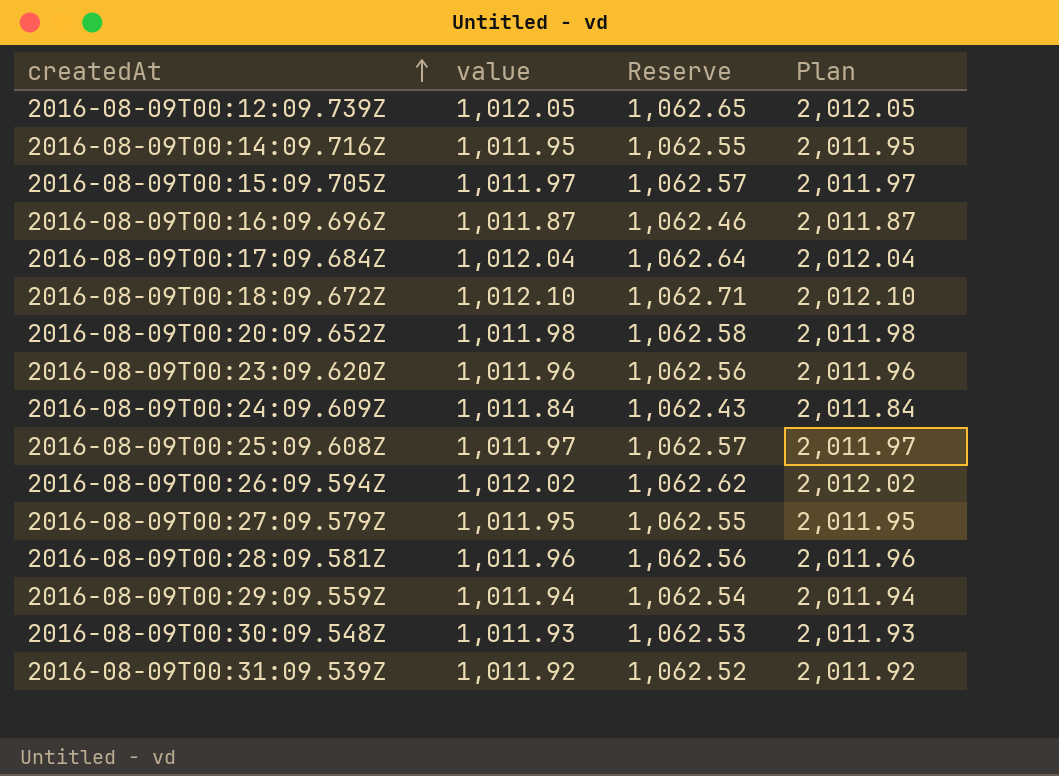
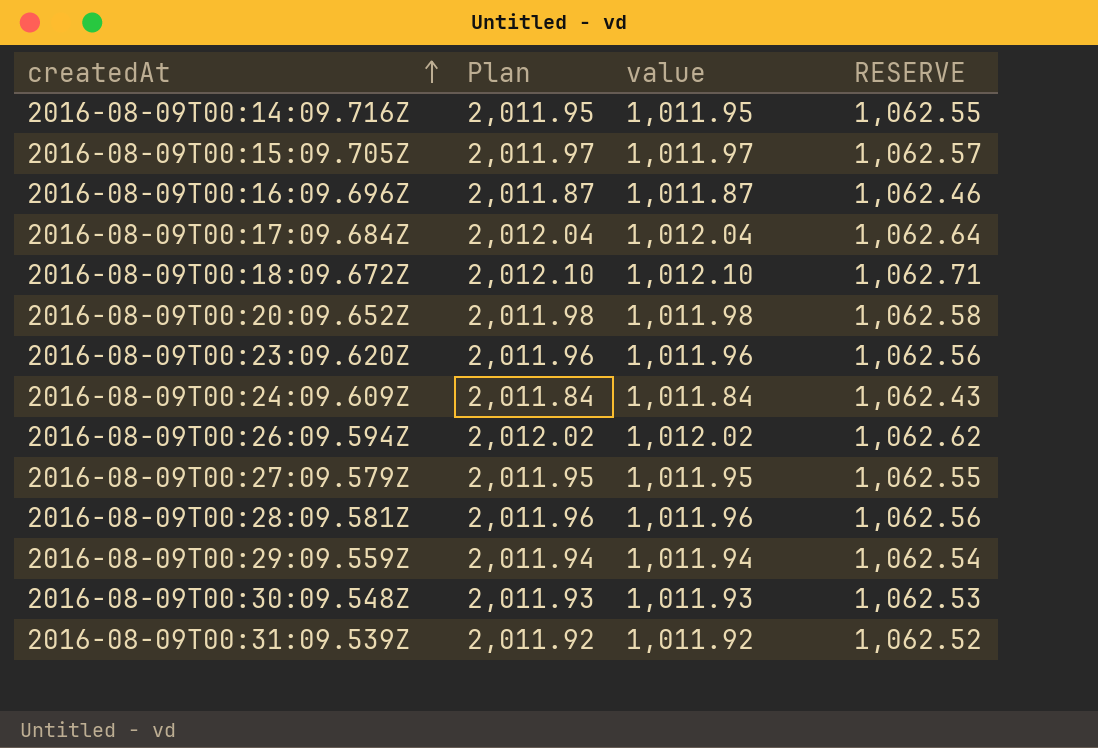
column Plan | position: 4 -> 2
column name: Reserve -> RESERVE
row 2016-08-09T00:12:09.739Z: 1,012.05 | 1,062.65 | 2,012.05 -> none
row 2016-08-09T00:25:09.608Z: 1,011.97 | 1,062.57 | 2,011.97 -> none

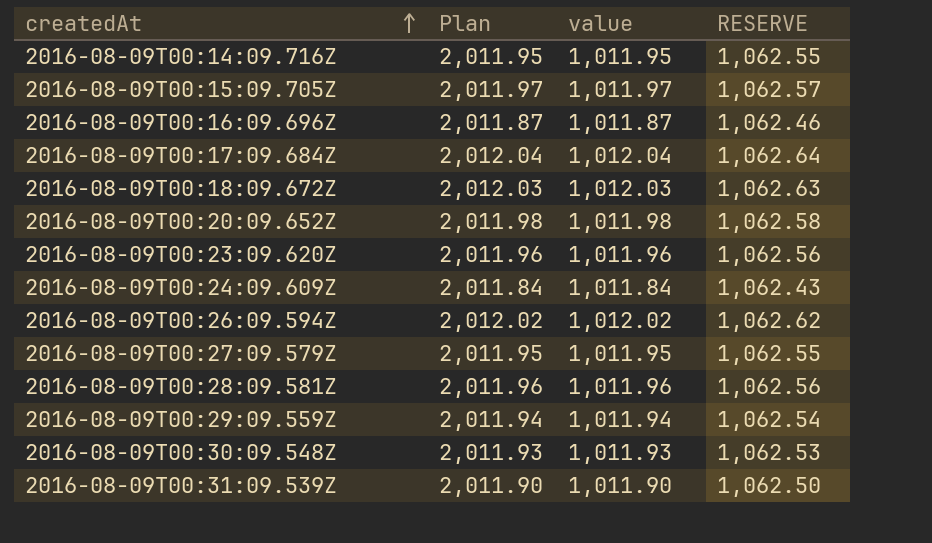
2016-08-09T00:18:09.672Z | Plan: 2,012.10 -> 2,012.03
2016-08-09T00:18:09.672Z | value: 1,012.10 -> 1,012.03
2016-08-09T00:18:09.672Z | RESERVE: 1,062.71 -> 1,062.63
2016-08-09T00:31:09.539Z | Plan: 2,011.92 -> 2,011.90
2016-08-09T00:31:09.539Z | value: 1,011.92 -> 1,011.90
2016-08-09T00:31:09.539Z | RESERVE: 1,062.52 -> 1,062.50

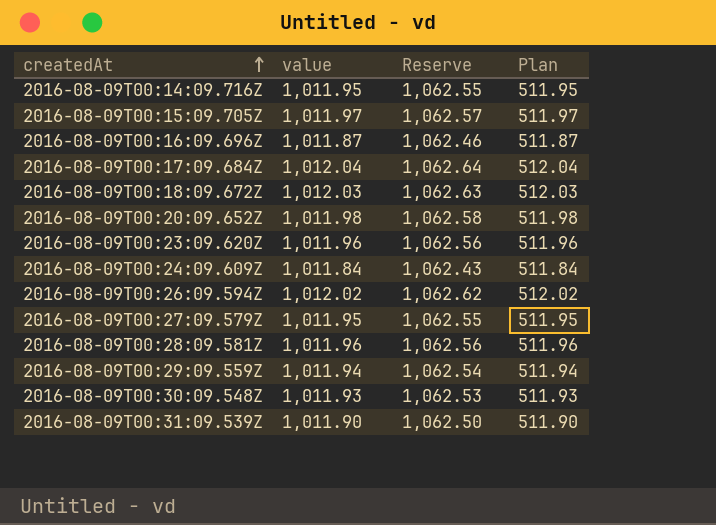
column name: RESERVE -> Reserve
column Plan | formula: [value] + 1000 -> [value] - 500
column Plan | position: 2 -> 4

